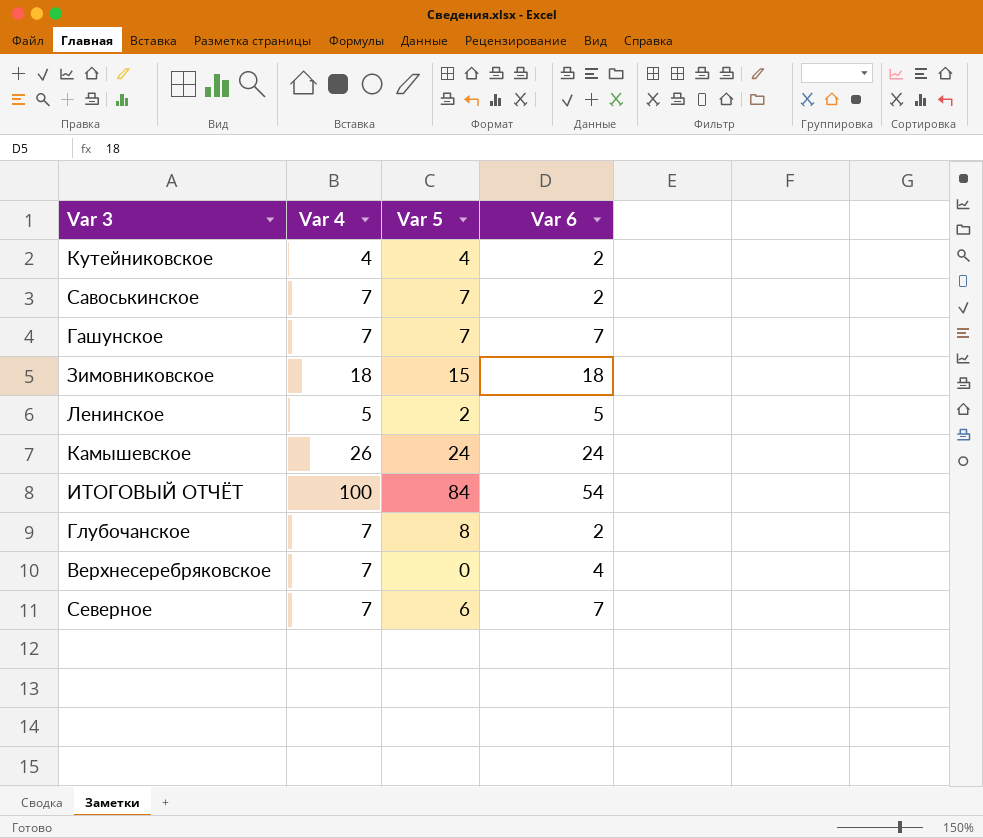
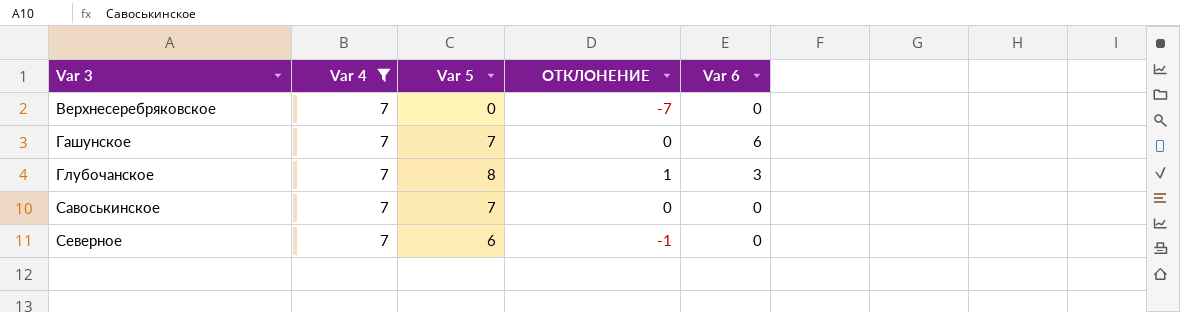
filter: none -> Var 4 = 7
row order: none -> Var 3 ascending
column ОТКЛОНЕНИЕ | formula: none -> [Var 5] - [Var 4]
Верхнесеребряковское | Var 6: 4 -> 0
Гашунское | Var 6: 7 -> 6
Глубочанское | Var 6: 2 -> 3
Савоськинское | Var 6: 2 -> 0
Северное | Var 6: 7 -> 0

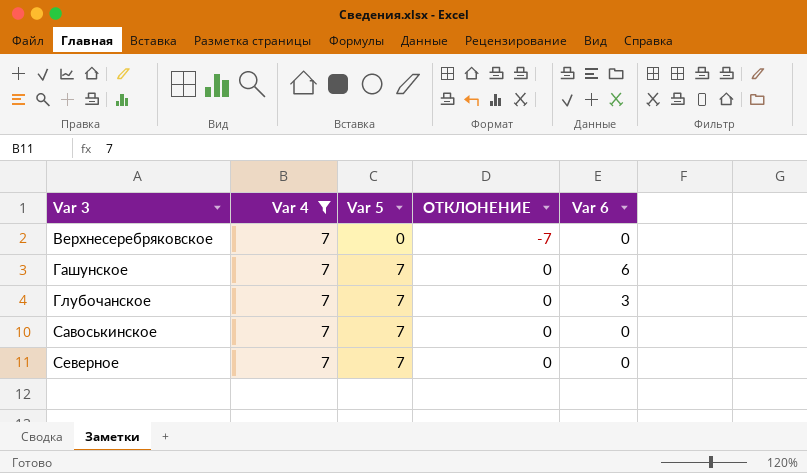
Глубочанское | Var 5: 8 -> 7
Глубочанское | ОТКЛОНЕНИЕ: 1 -> 0
Северное | Var 5: 6 -> 7
Северное | ОТКЛОНЕНИЕ: -1 -> 0

